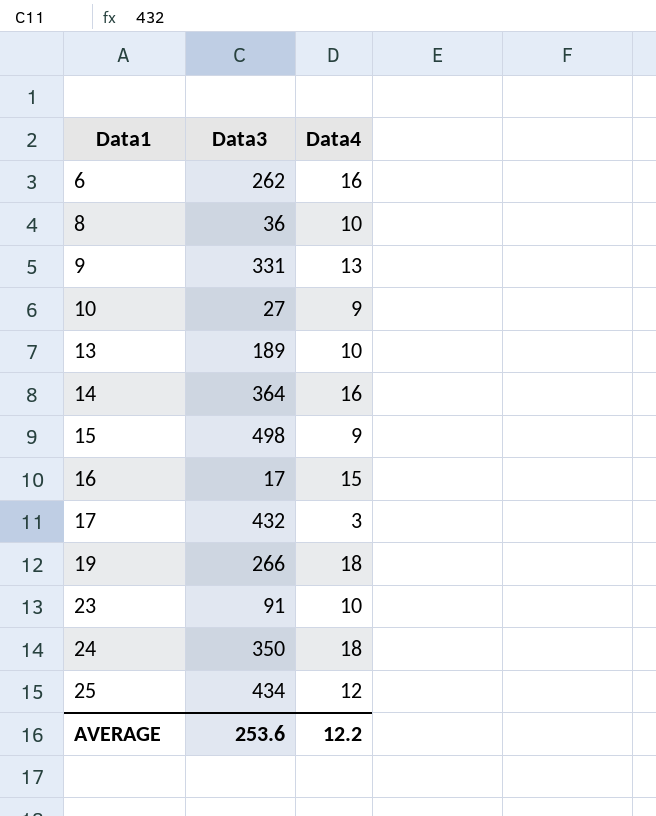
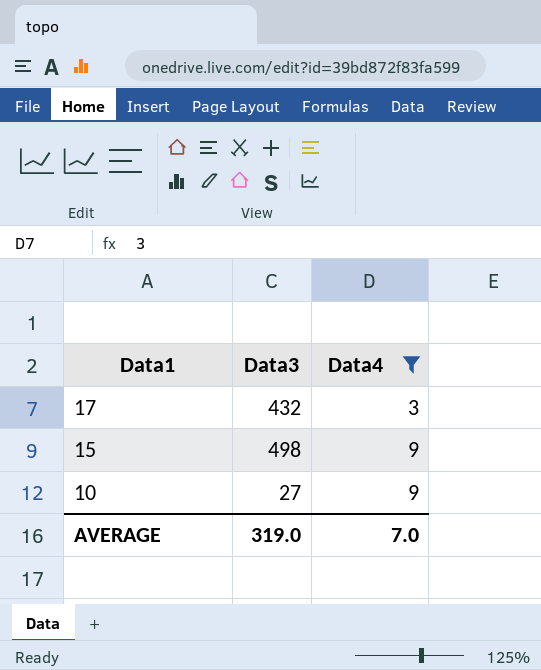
filter: none -> Data4 <= 9
row order: Data1 ascending -> Data1 descending
AVERAGE | Data3: 253.6 -> 319.0
AVERAGE | Data4: 12.2 -> 7.0

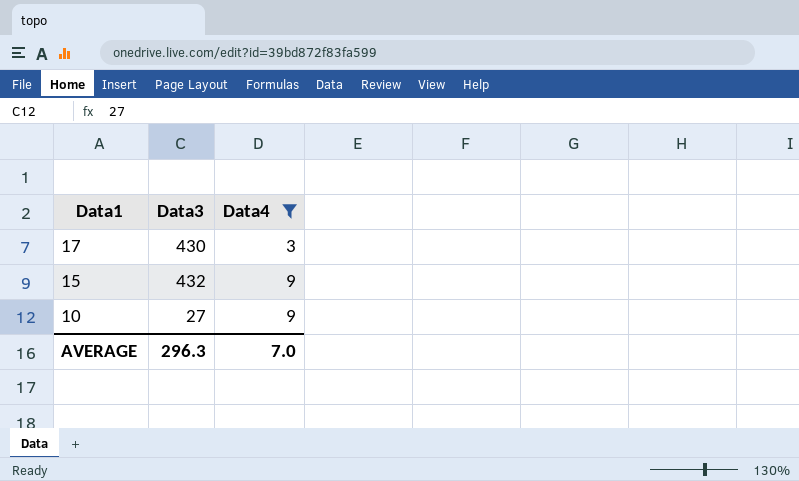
17 | Data3: 432 -> 430
15 | Data3: 498 -> 432
AVERAGE | Data3: 319.0 -> 296.3

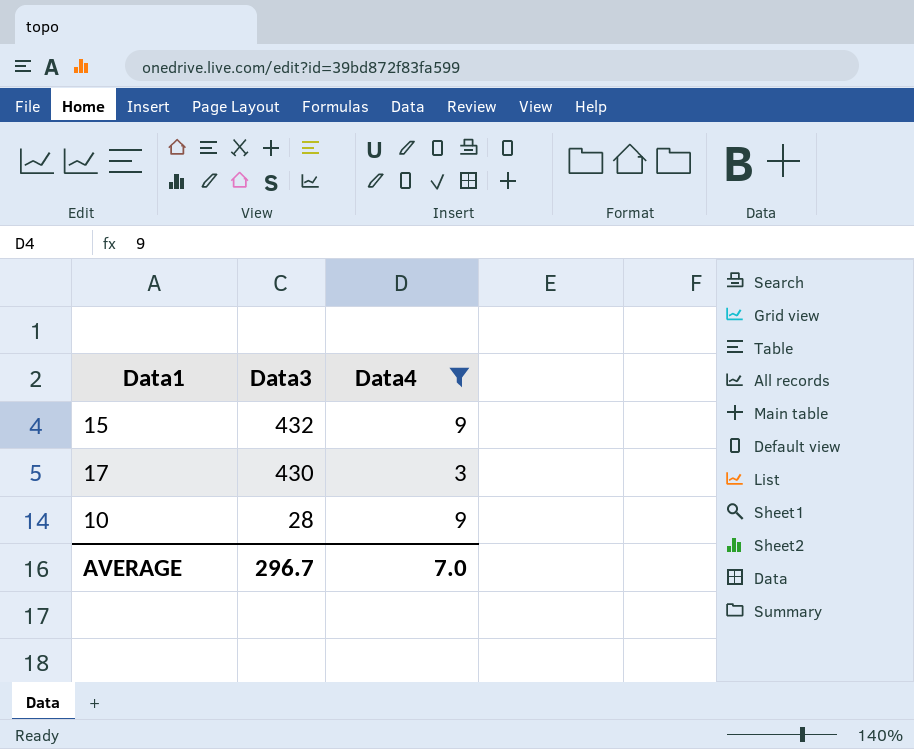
row order: Data1 descending -> Data3 descending
10 | Data3: 27 -> 28
AVERAGE | Data3: 296.3 -> 296.7

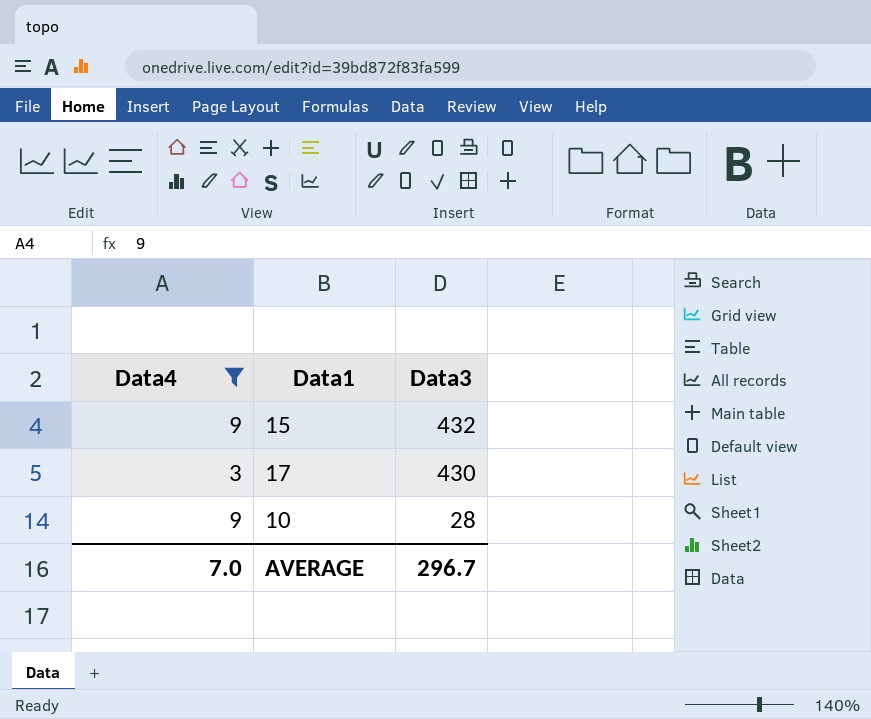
column Data4 | position: 3 -> 1

